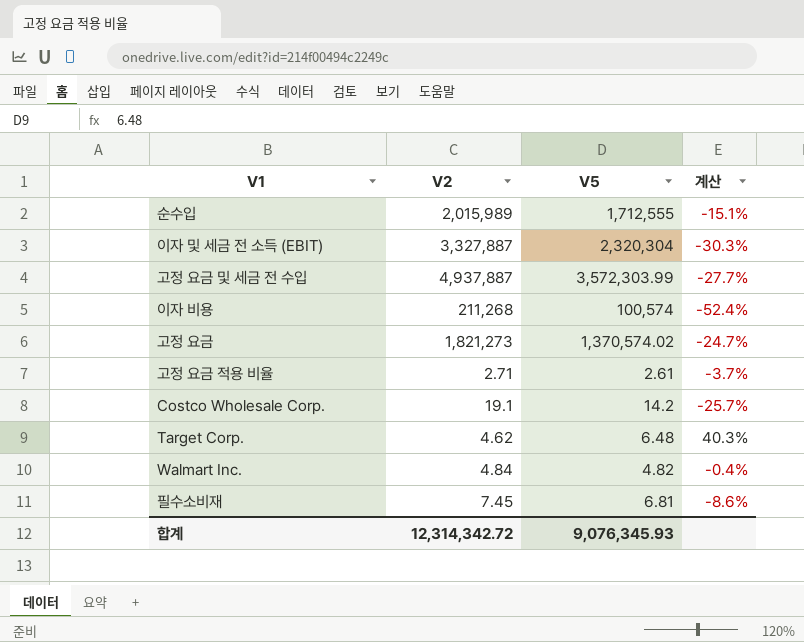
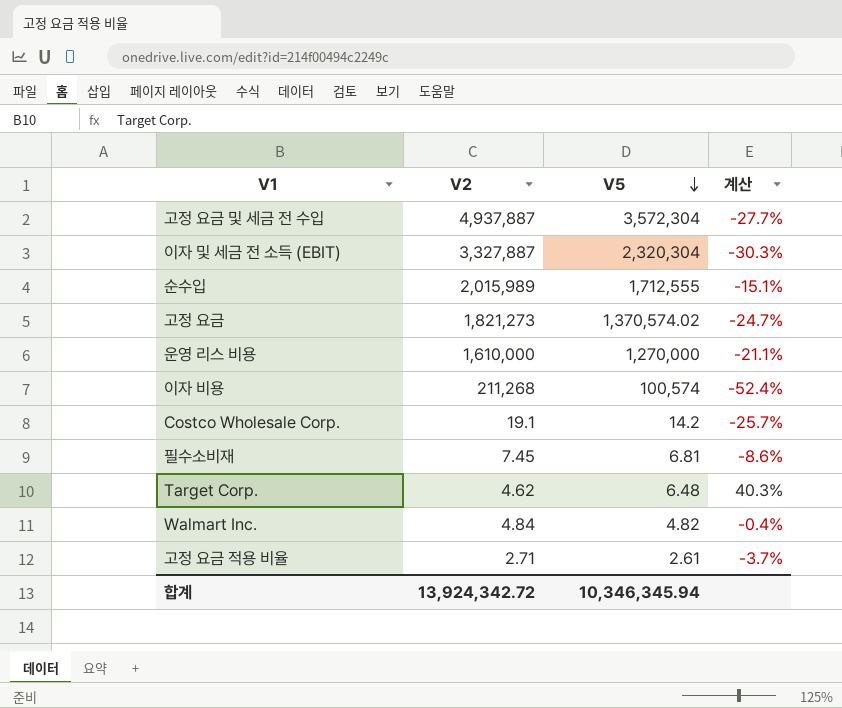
row order: none -> V5 descending
고정 요금 및 세금 전 수입 | V5: 3,572,303.99 -> 3,572,304
row 운영 리스 비용: none -> 1,610,000 | 1,270,000 | -21.1%
합계 | V2: 12,314,342.72 -> 13,924,342.72
합계 | V5: 9,076,345.93 -> 10,346,345.94

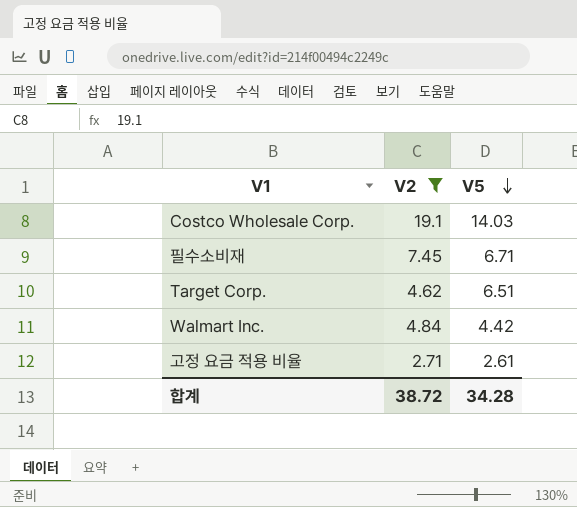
filter: none -> V2 <= 19.1
column 계산 | formula: ([V5] - [V2]) / [V2] -> none
Costco Wholesale Corp. | V5: 14.2 -> 14.03
필수소비재 | V5: 6.81 -> 6.71
Target Corp. | V5: 6.48 -> 6.51
Walmart Inc. | V5: 4.82 -> 4.42
합계 | V2: 13,924,342.72 -> 38.72
합계 | V5: 10,346,345.94 -> 34.28

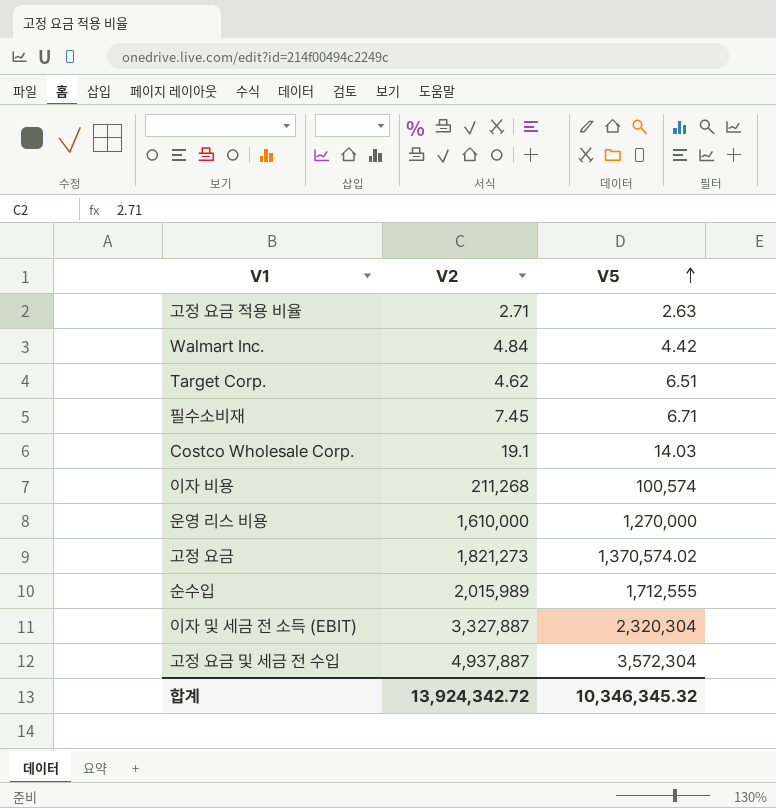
filter: V2 <= 19.1 -> none
row order: V5 descending -> V5 ascending
고정 요금 적용 비율 | V5: 2.61 -> 2.63
합계 | V2: 38.72 -> 13,924,342.72
합계 | V5: 34.28 -> 10,346,345.32

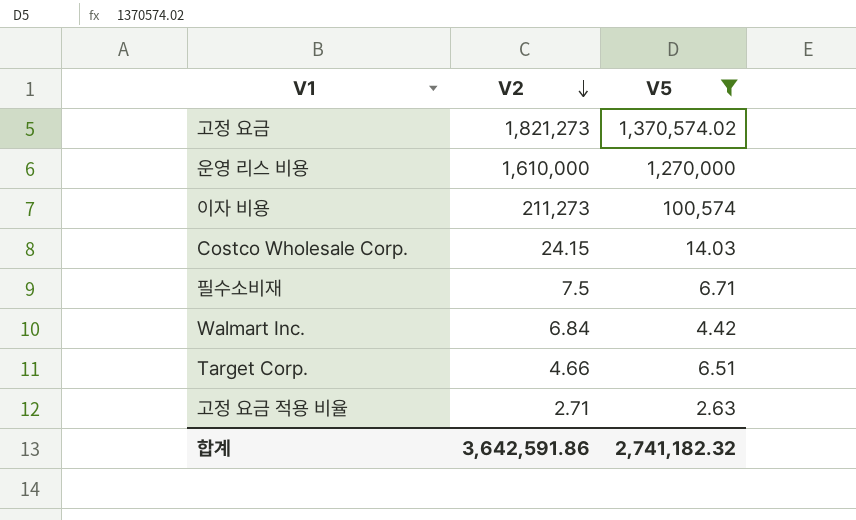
filter: none -> V5 <= 1,370,574.02
row order: V5 ascending -> V2 descending
이자 비용 | V2: 211,268 -> 211,273
Costco Wholesale Corp. | V2: 19.1 -> 24.15
필수소비재 | V2: 7.45 -> 7.5
Walmart Inc. | V2: 4.84 -> 6.84
Target Corp. | V2: 4.62 -> 4.66
합계 | V2: 13,924,342.72 -> 3,642,591.86
합계 | V5: 10,346,345.32 -> 2,741,182.32

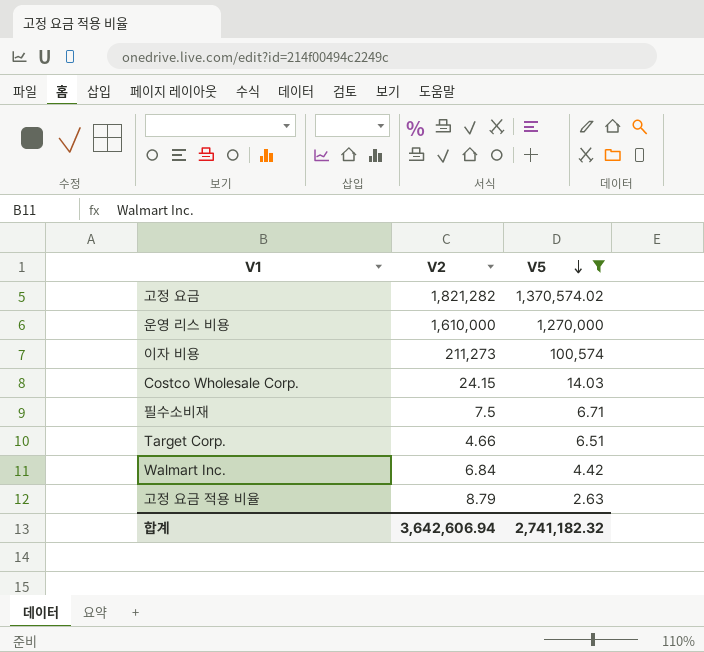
row order: V2 descending -> V5 descending
고정 요금 | V2: 1,821,273 -> 1,821,282
고정 요금 적용 비율 | V2: 2.71 -> 8.79
합계 | V2: 3,642,591.86 -> 3,642,606.94

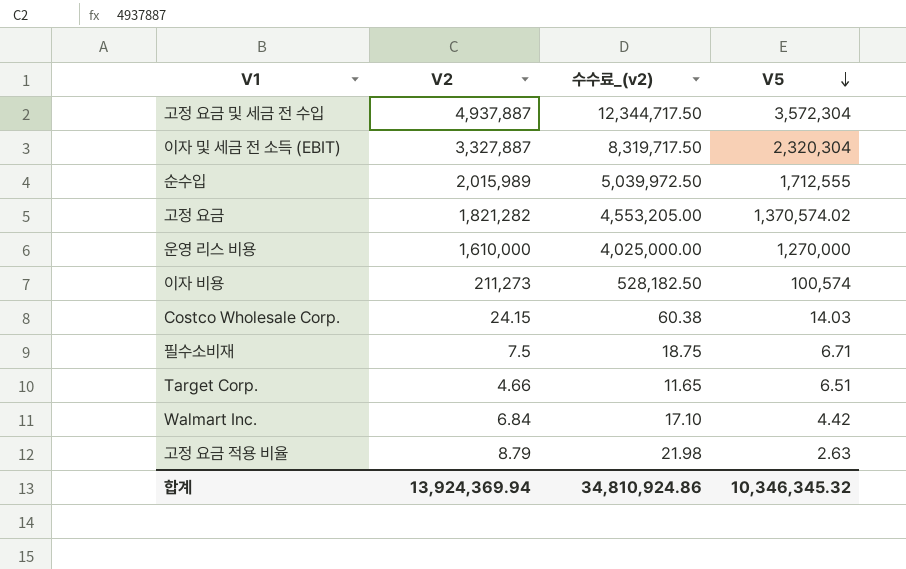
filter: V5 <= 1,370,574.02 -> none
column 수수료_(v2) | formula: none -> [V2] * 2.5
합계 | V2: 3,642,606.94 -> 13,924,369.94
합계 | V5: 2,741,182.32 -> 10,346,345.32

